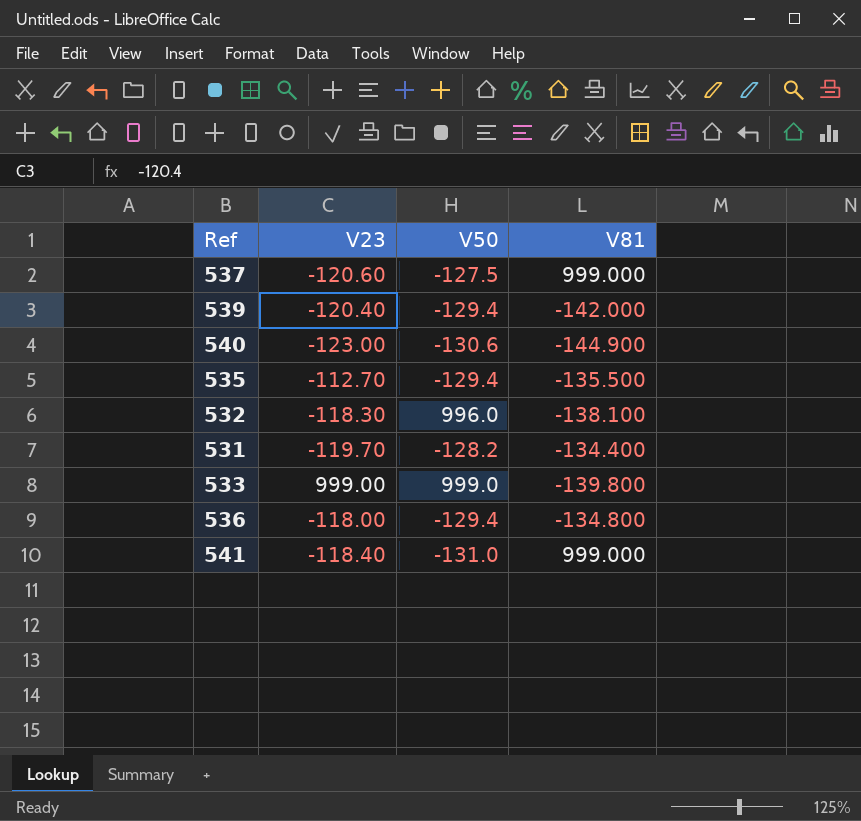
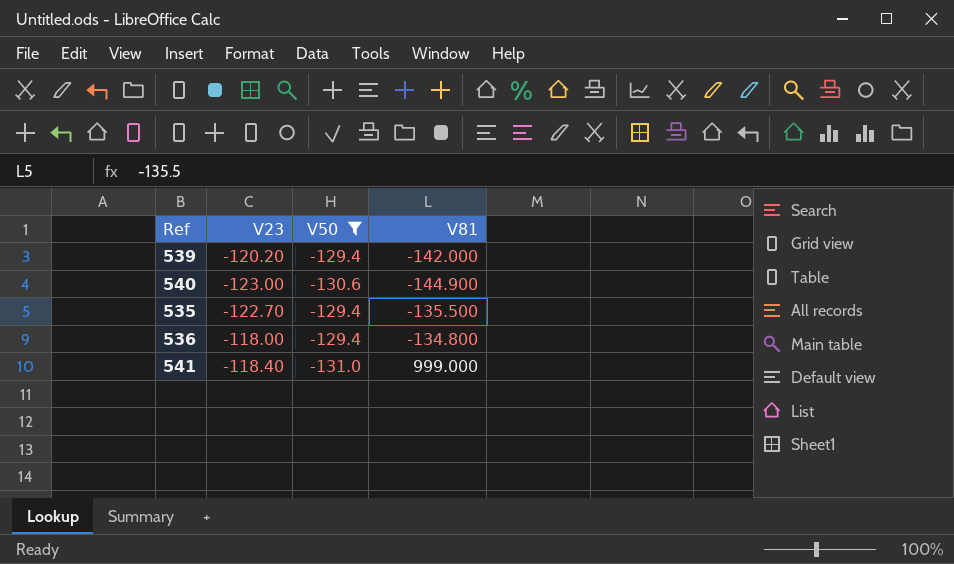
filter: none -> V50 <= -129.4
539 | V23: -120.40 -> -120.20
535 | V23: -112.70 -> -122.70

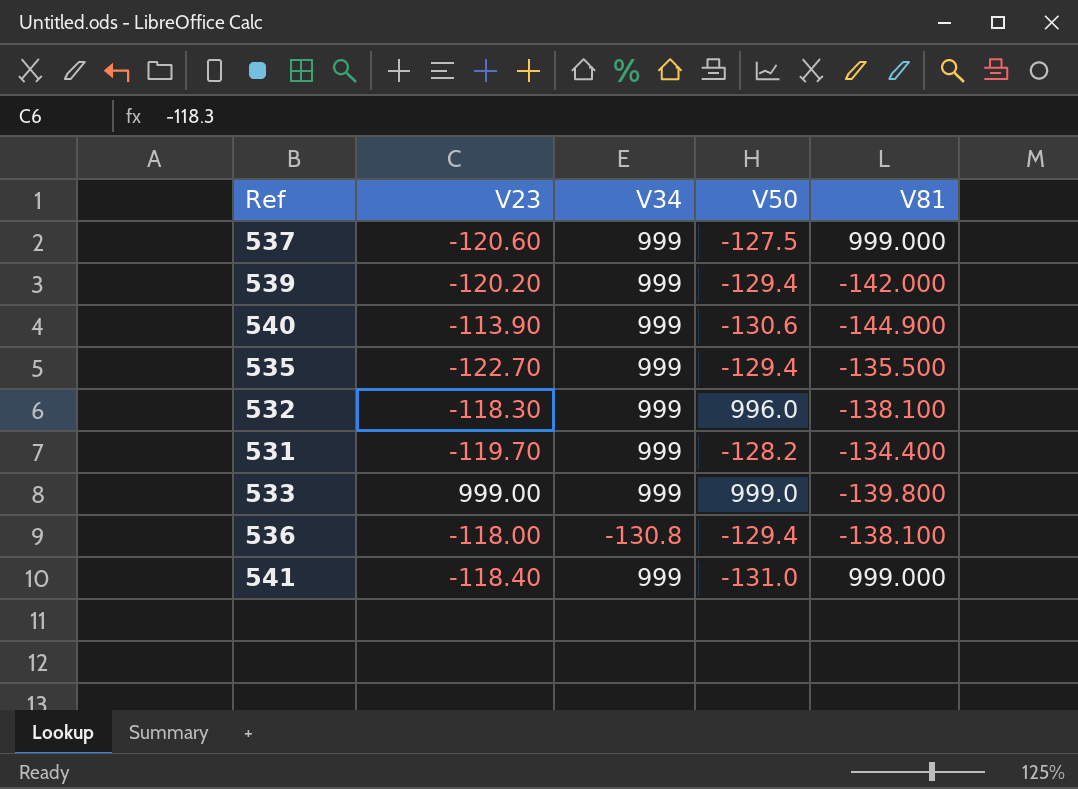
filter: V50 <= -129.4 -> none
column V34 | position: none -> 3
540 | V23: -123.00 -> -113.90
536 | V81: -134.800 -> -138.100

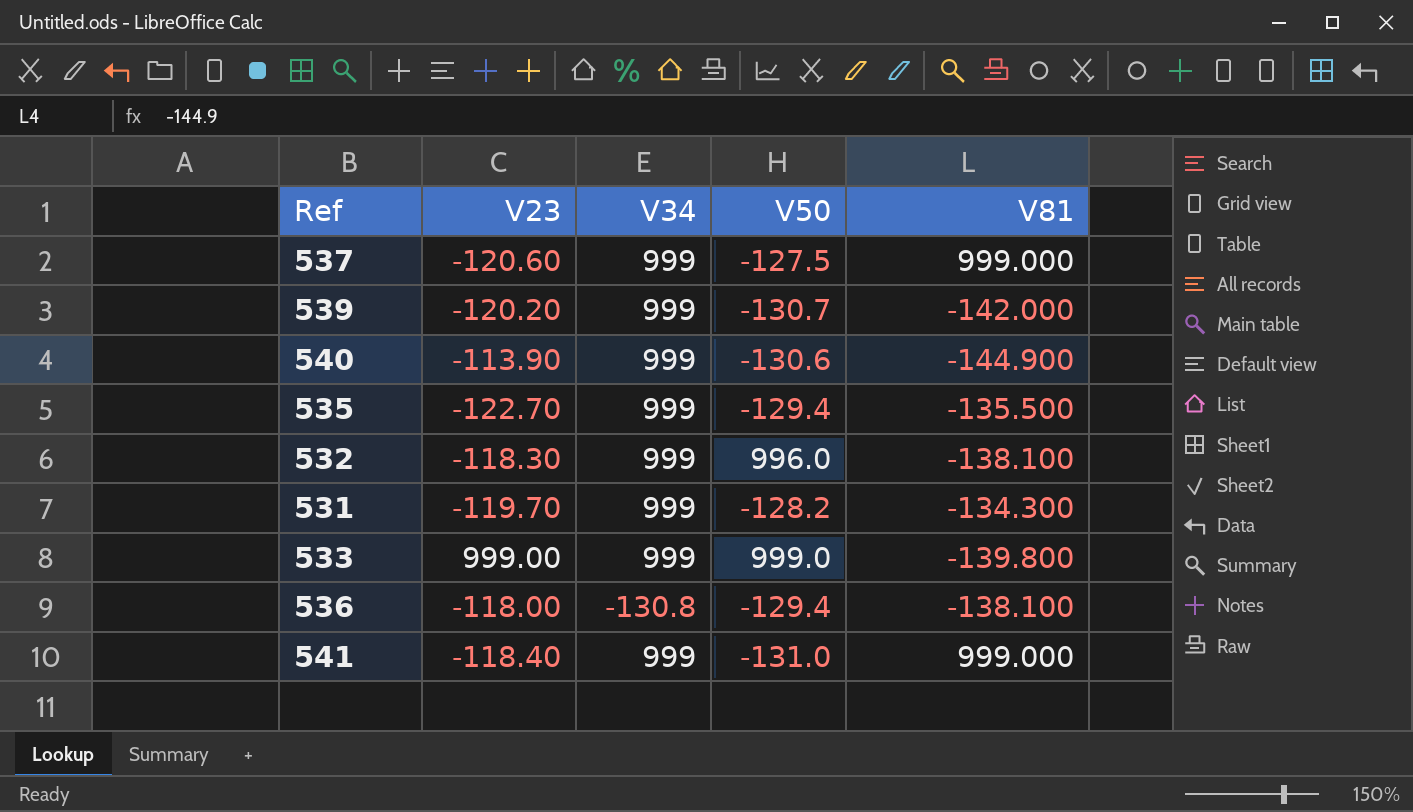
539 | V50: -129.4 -> -130.7
531 | V81: -134.400 -> -134.300

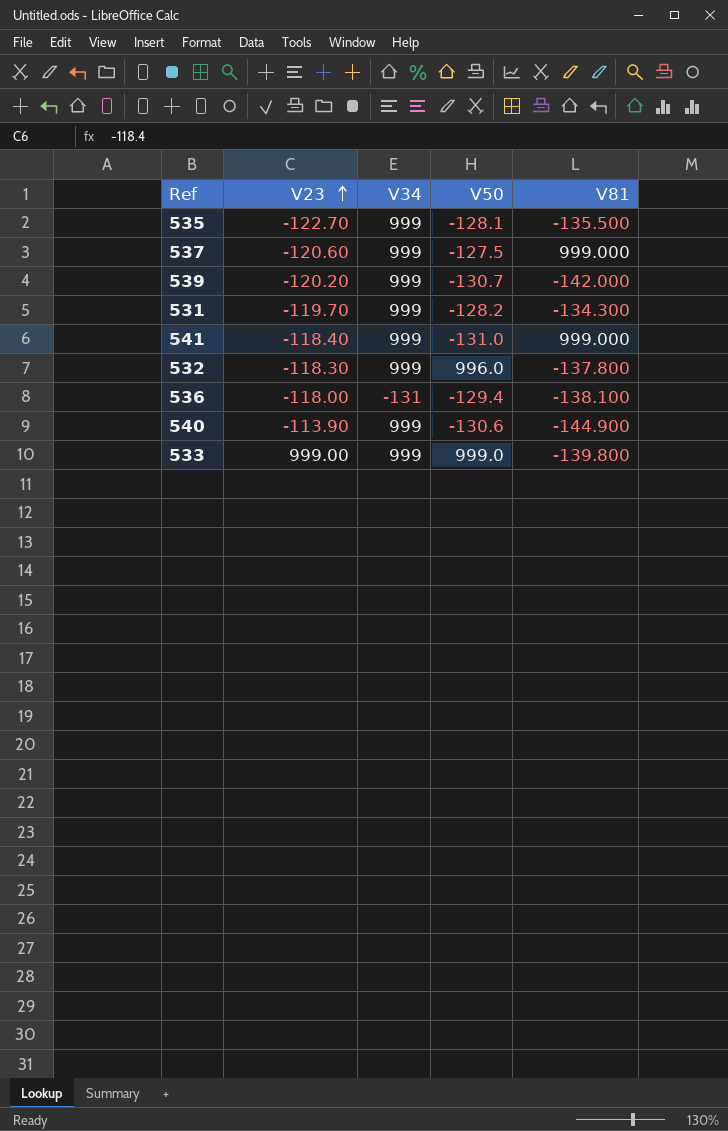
row order: none -> V23 ascending
535 | V50: -129.4 -> -128.1
532 | V81: -138.100 -> -137.800
536 | V34: -130.8 -> -131

